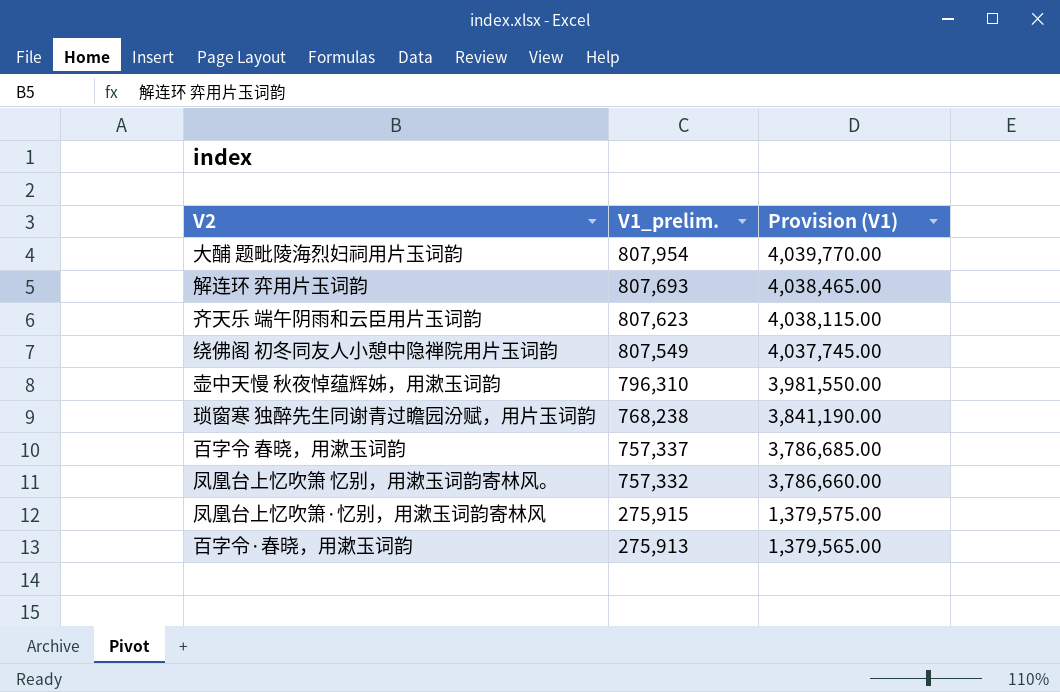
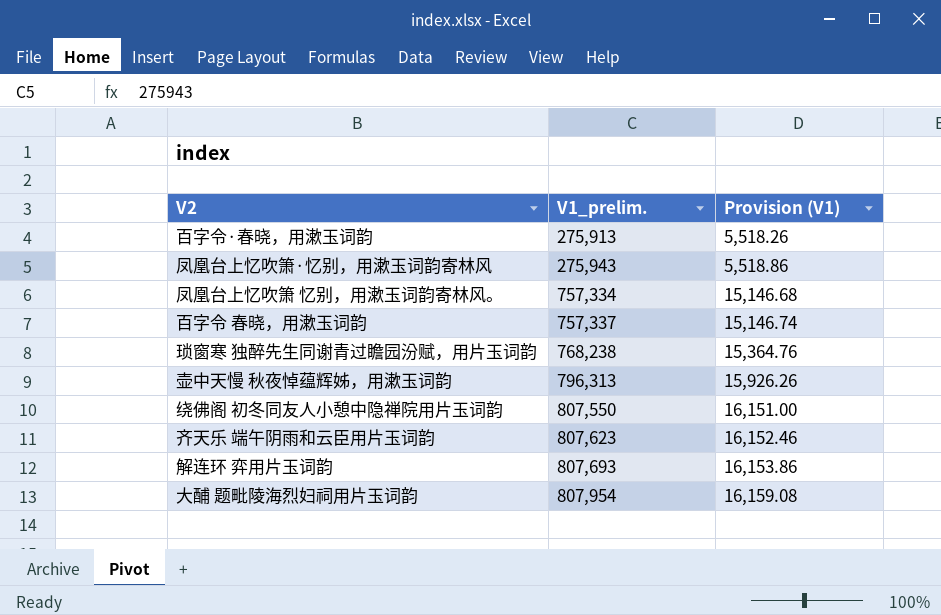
row order: V1_prelim. descending -> V1_prelim. ascending
column Provision (V1) | formula: [V1_prelim.] * 5 -> [V1_prelim.] * 0.02
凤凰台上忆吹箫·忆别，用漱玉词韵寄林风 | V1_prelim.: 275,915 -> 275,943
凤凰台上忆吹箫 忆别，用漱玉词韵寄林风。 | V1_prelim.: 757,332 -> 757,334
壶中天慢 秋夜悼蕴辉姊，用漱玉词韵 | V1_prelim.: 796,310 -> 796,313
绕佛阁 初冬同友人小憩中隐禅院用片玉词韵 | V1_prelim.: 807,549 -> 807,550

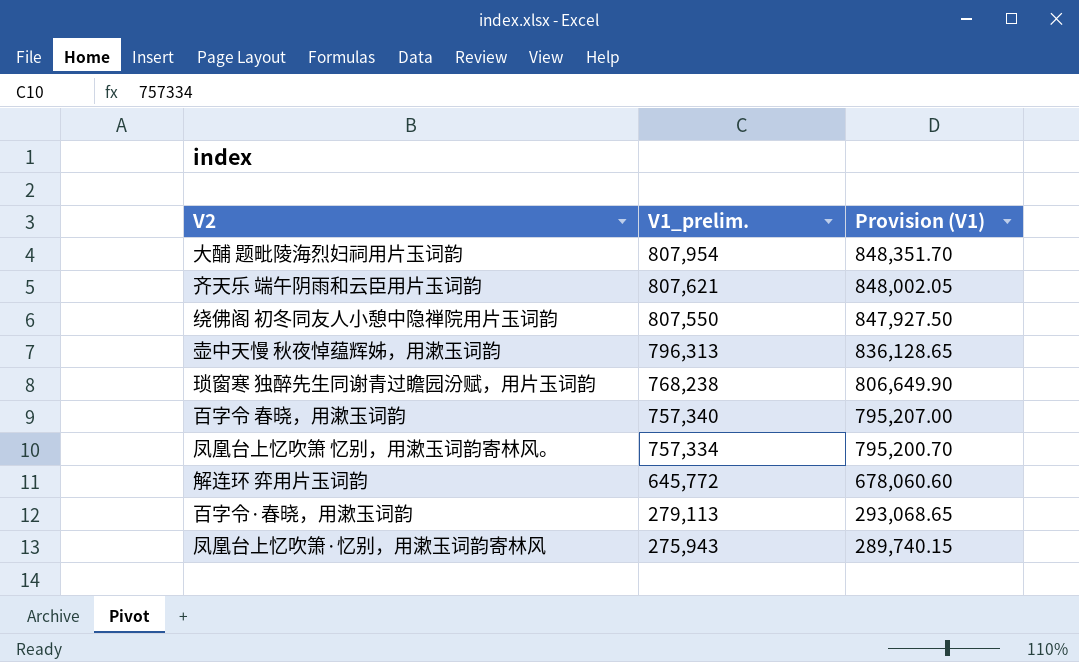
row order: V1_prelim. ascending -> V1_prelim. descending
column Provision (V1) | formula: [V1_prelim.] * 0.02 -> [V1_prelim.] * 1.05
齐天乐 端午阴雨和云臣用片玉词韵 | V1_prelim.: 807,623 -> 807,621
百字令 春晓，用漱玉词韵 | V1_prelim.: 757,337 -> 757,340
解连环 弈用片玉词韵 | V1_prelim.: 807,693 -> 645,772
百字令·春晓，用漱玉词韵 | V1_prelim.: 275,913 -> 279,113

